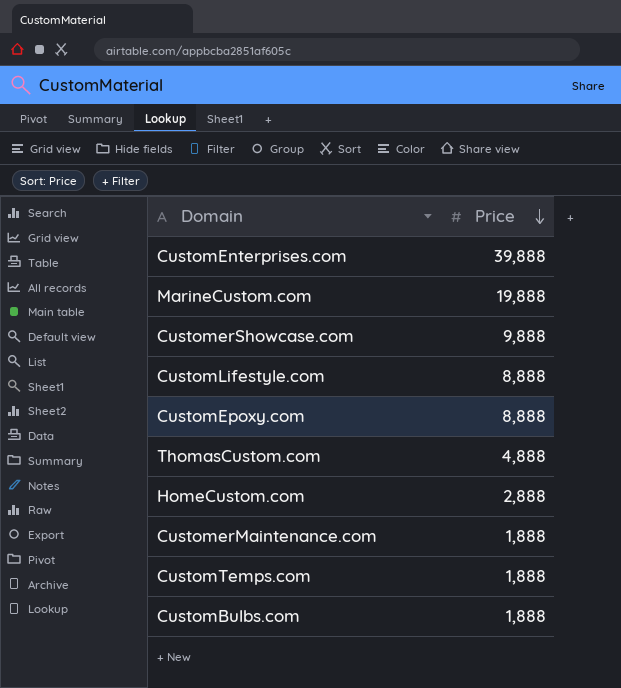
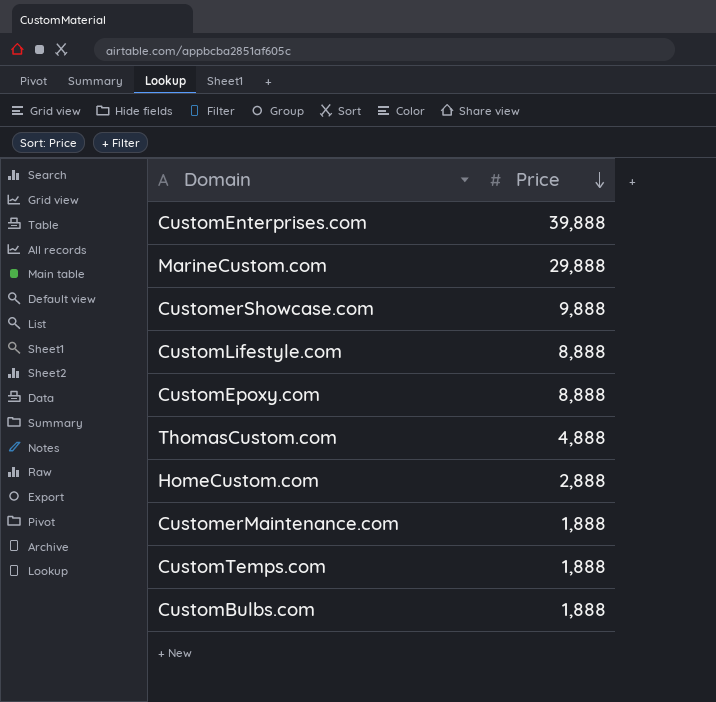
MarineCustom.com | Price: 19,888 -> 29,888

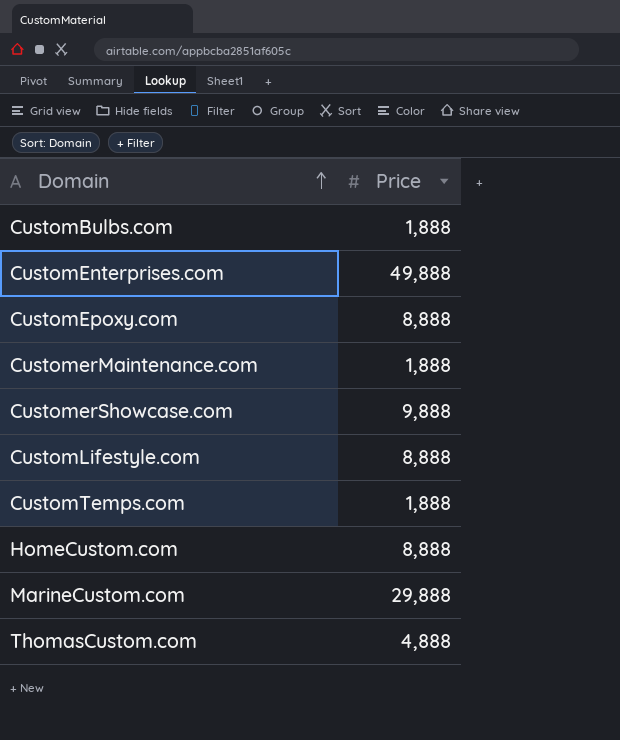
row order: Price descending -> Domain ascending
CustomEnterprises.com | Price: 39,888 -> 49,888
HomeCustom.com | Price: 2,888 -> 8,888

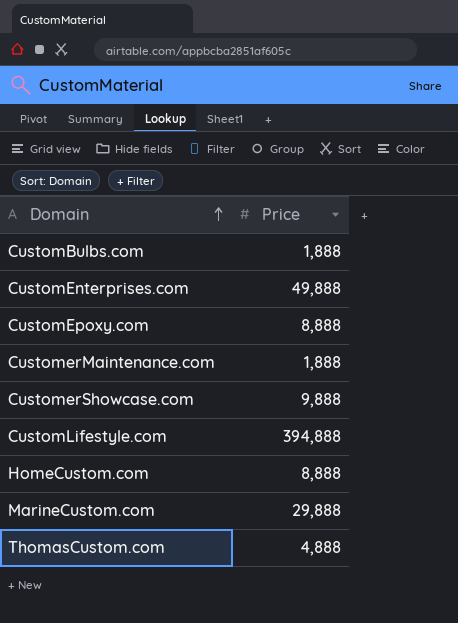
row CustomTemps.com: 1,888 -> none
CustomLifestyle.com | Price: 8,888 -> 394,888

